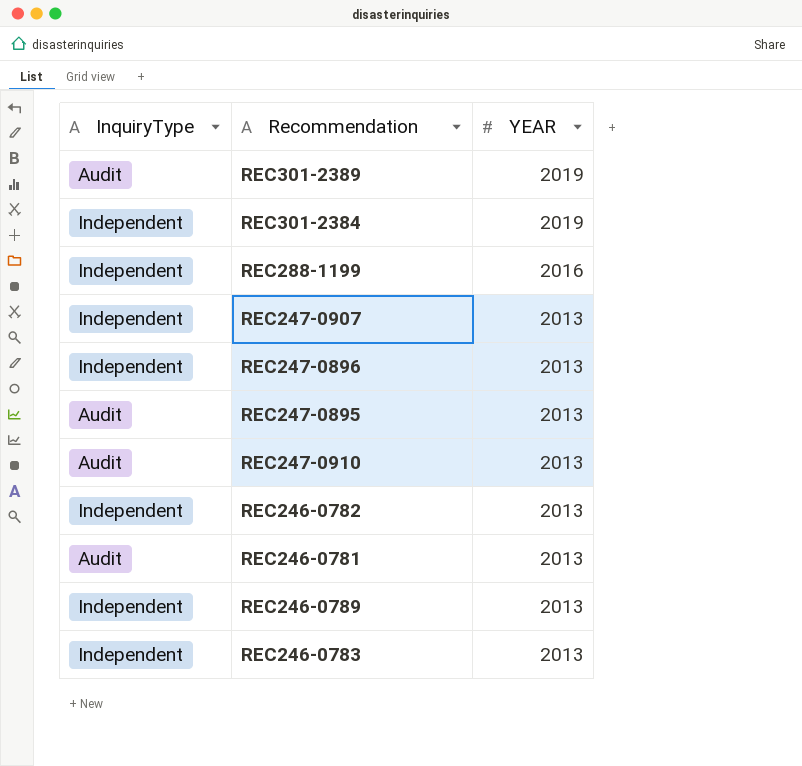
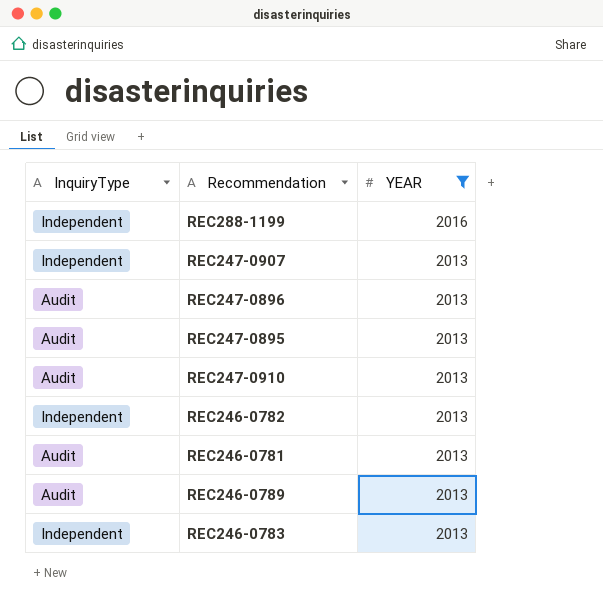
filter: none -> YEAR != 2019
REC247-0896 | InquiryType: Independent -> Audit
REC246-0789 | InquiryType: Independent -> Audit

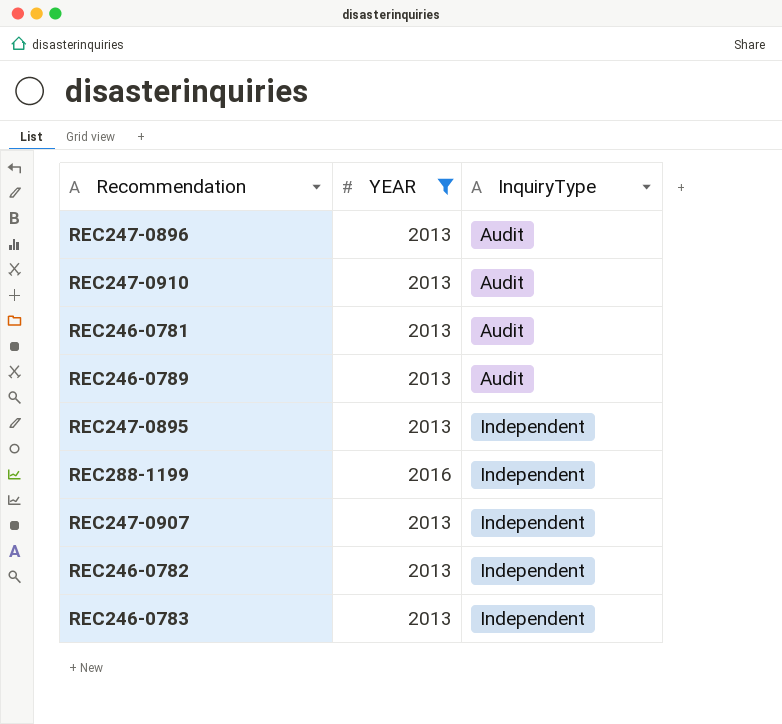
row order: YEAR descending -> InquiryType ascending
column InquiryType | position: 1 -> 3
REC247-0895 | InquiryType: Audit -> Independent

